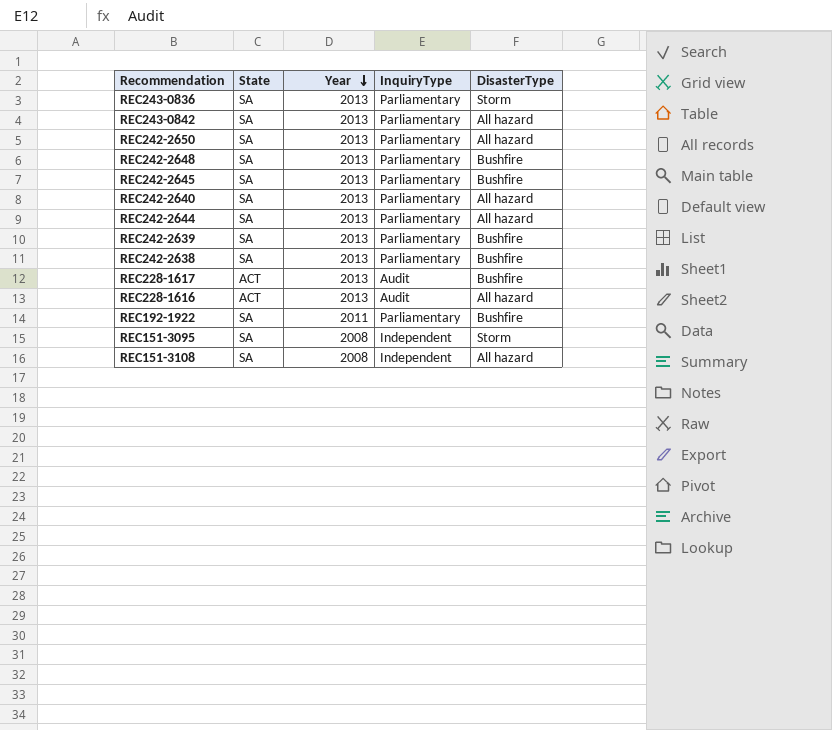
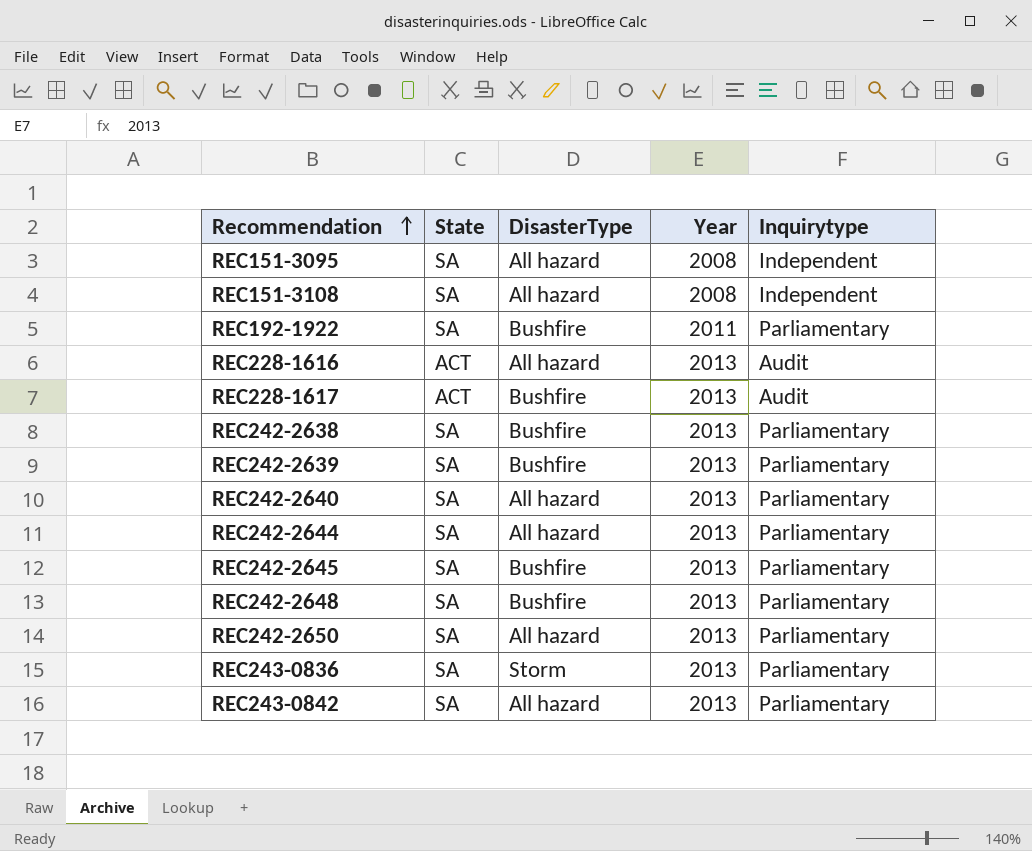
row order: Year descending -> Recommendation ascending
column DisasterType | position: 5 -> 3
column name: InquiryType -> Inquirytype
REC151-3095 | DisasterType: Storm -> All hazard

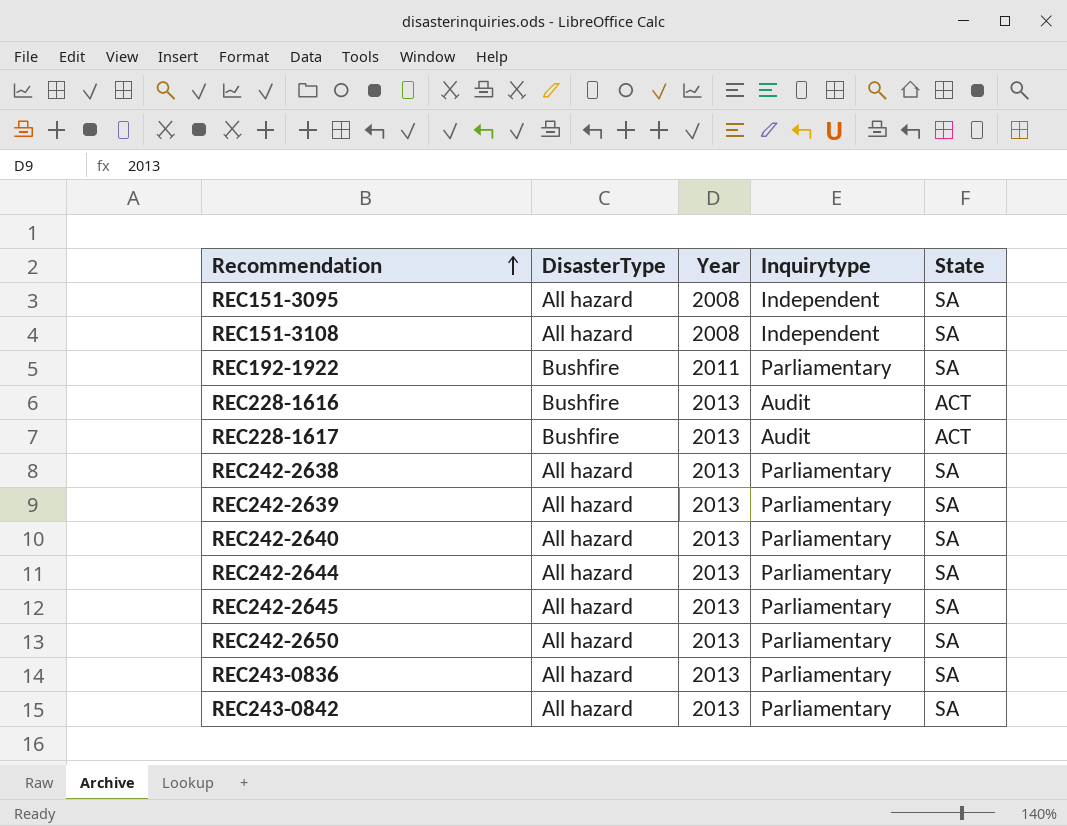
column State | position: 2 -> 5
row REC242-2648: SA | Bushfire | 2013 | Parliamentary -> none
REC228-1616 | DisasterType: All hazard -> Bushfire
REC242-2638 | DisasterType: Bushfire -> All hazard
REC242-2639 | DisasterType: Bushfire -> All hazard
REC242-2645 | DisasterType: Bushfire -> All hazard
REC243-0836 | DisasterType: Storm -> All hazard

